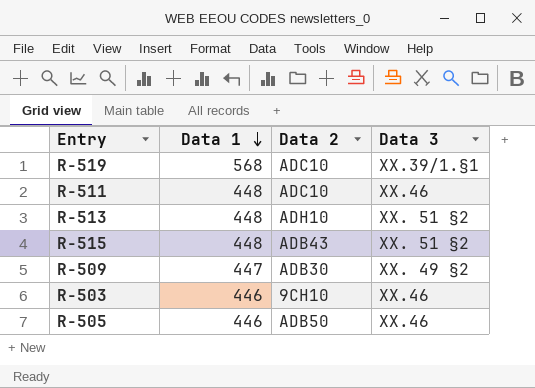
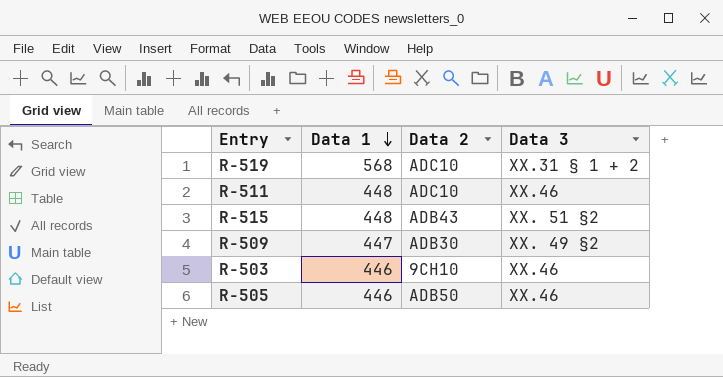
row R-513: 448 | ADH10 | XX. 51 §2 -> none
R-519 | Data 3: XX.39/1.§1 -> XX.31 § 1 + 2

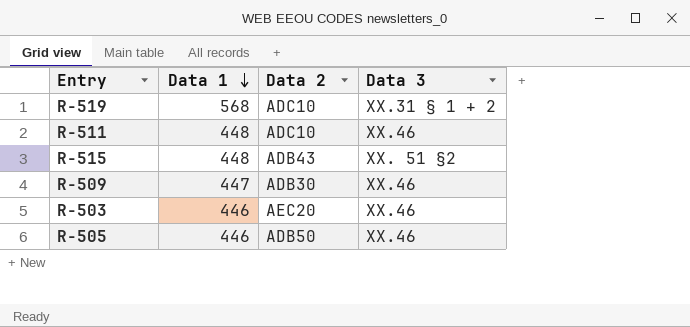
R-509 | Data 3: XX. 49 §2 -> XX.46
R-503 | Data 2: 9CH10 -> AEC20

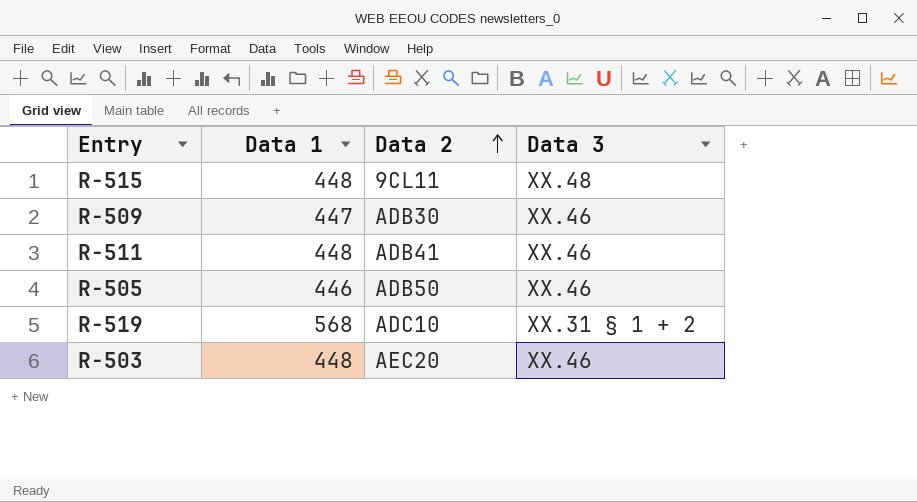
row order: Data 1 descending -> Data 2 ascending
R-515 | Data 2: ADB43 -> 9CL11
R-515 | Data 3: XX. 51 §2 -> XX.48
R-511 | Data 2: ADC10 -> ADB41
R-503 | Data 1: 446 -> 448

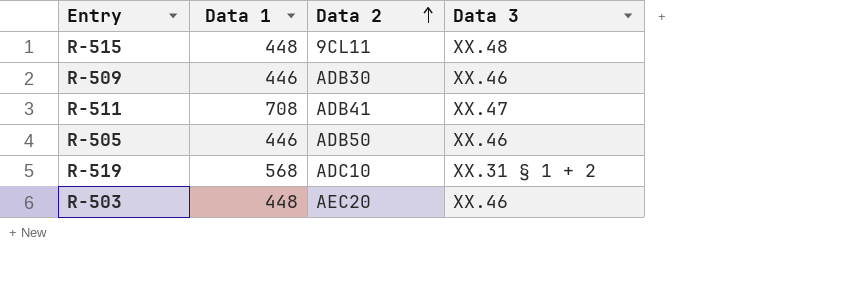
R-509 | Data 1: 447 -> 446
R-511 | Data 1: 448 -> 708
R-511 | Data 3: XX.46 -> XX.47

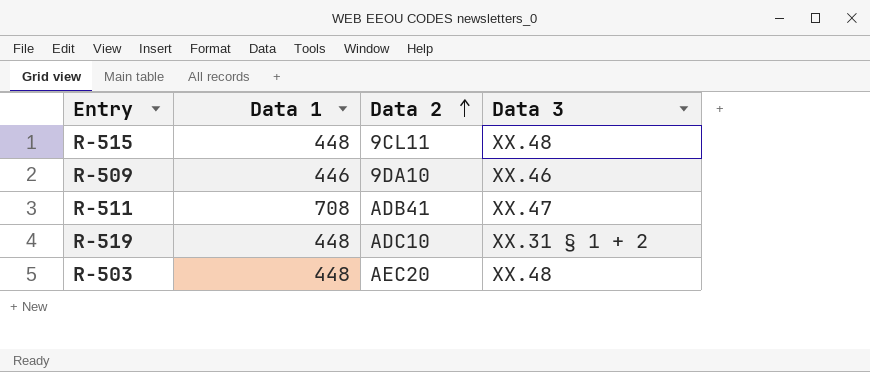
row R-505: 446 | ADB50 | XX.46 -> none
R-509 | Data 2: ADB30 -> 9DA10
R-519 | Data 1: 568 -> 448
R-503 | Data 3: XX.46 -> XX.48

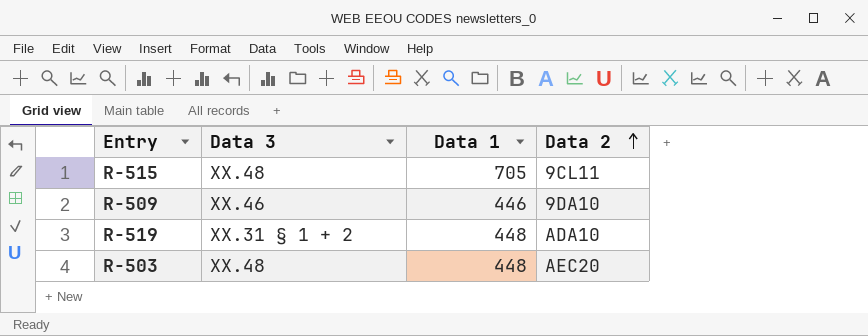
column Data 3 | position: 4 -> 2
row R-511: 708 | ADB41 | XX.47 -> none
R-515 | Data 1: 448 -> 705
R-519 | Data 2: ADC10 -> ADA10

